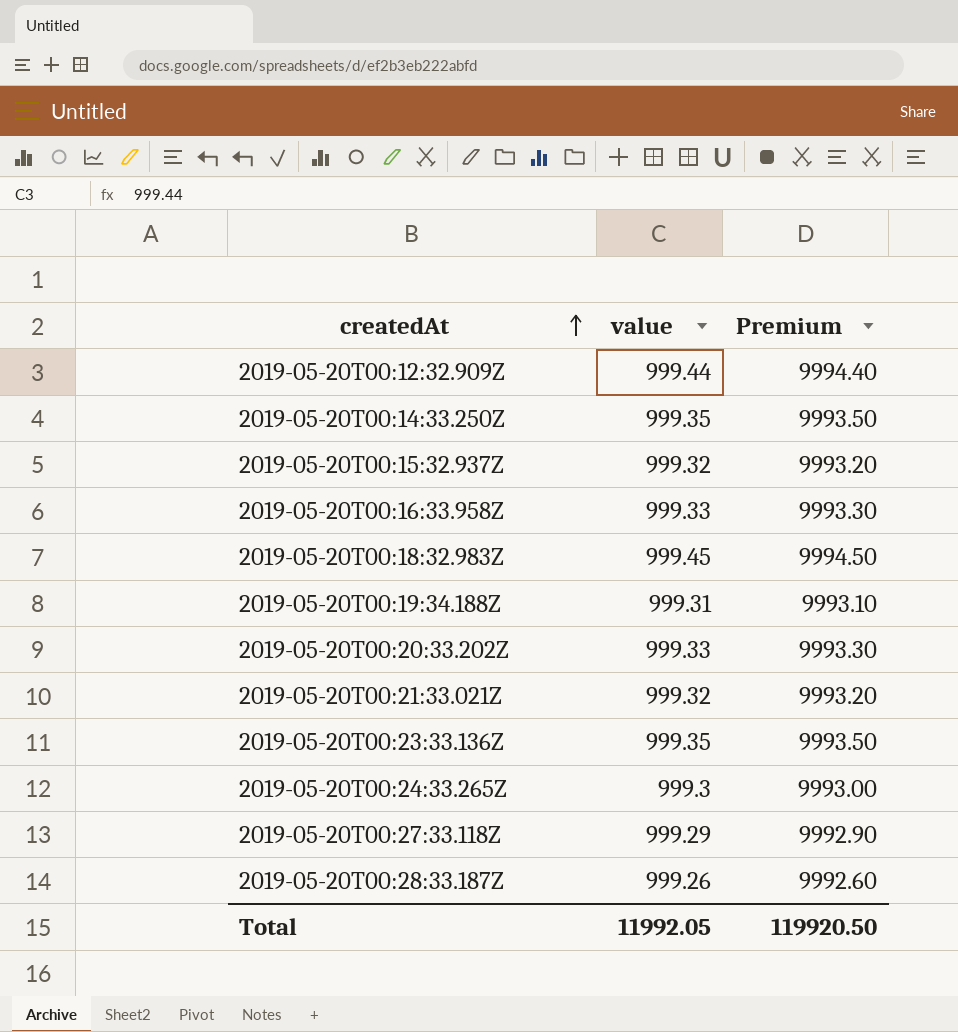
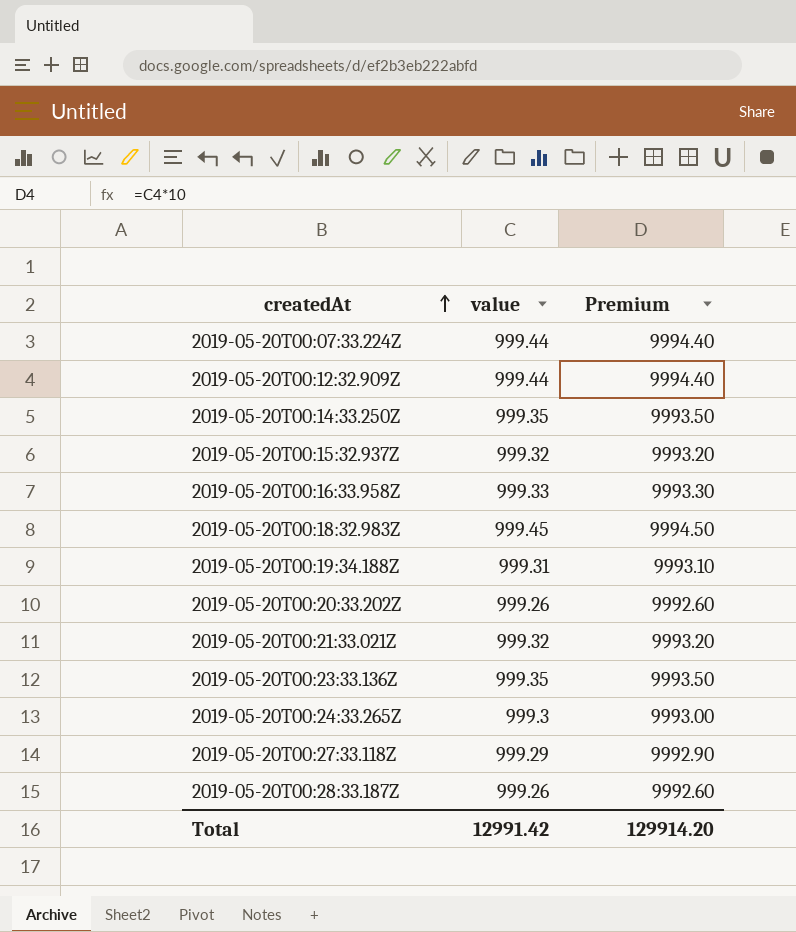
row 2019-05-20T00:07:33.224Z: none -> 999.44 | 9994.40
2019-05-20T00:20:33.202Z | value: 999.33 -> 999.26
2019-05-20T00:20:33.202Z | Premium: 9993.30 -> 9992.60
Total | value: 11992.05 -> 12991.42
Total | Premium: 119920.50 -> 129914.20

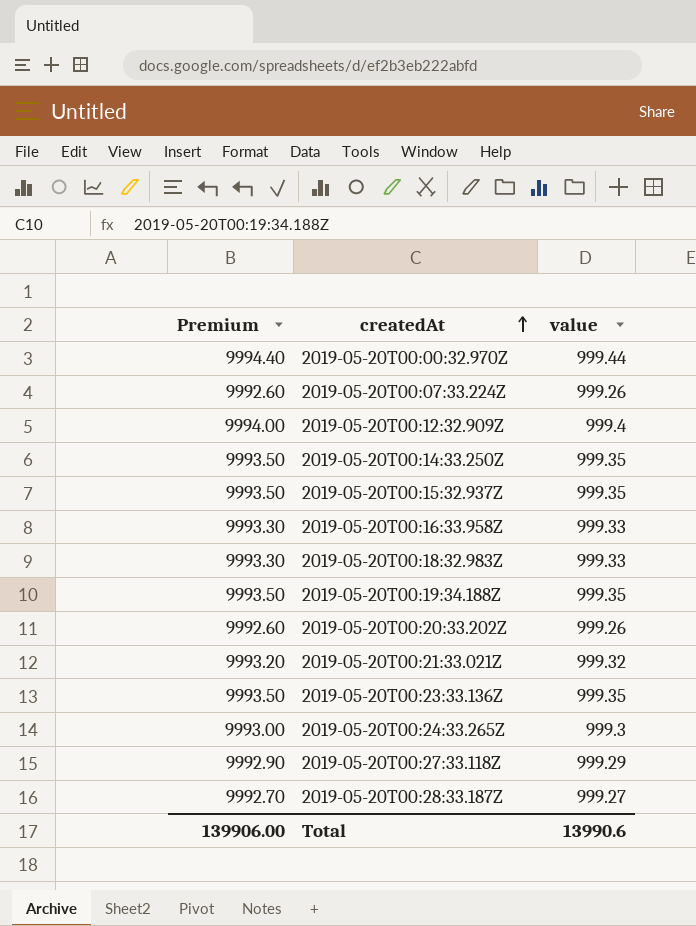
column Premium | position: 3 -> 1
row 2019-05-20T00:00:32.970Z: none -> 9994.40 | 999.44
2019-05-20T00:07:33.224Z | Premium: 9994.40 -> 9992.60
2019-05-20T00:07:33.224Z | value: 999.44 -> 999.26
2019-05-20T00:12:32.909Z | Premium: 9994.40 -> 9994.00
2019-05-20T00:12:32.909Z | value: 999.44 -> 999.4
2019-05-20T00:15:32.937Z | Premium: 9993.20 -> 9993.50
2019-05-20T00:15:32.937Z | value: 999.32 -> 999.35
2019-05-20T00:18:32.983Z | Premium: 9994.50 -> 9993.30
2019-05-20T00:18:32.983Z | value: 999.45 -> 999.33
2019-05-20T00:19:34.188Z | Premium: 9993.10 -> 9993.50
2019-05-20T00:19:34.188Z | value: 999.31 -> 999.35
2019-05-20T00:28:33.187Z | Premium: 9992.60 -> 9992.70
2019-05-20T00:28:33.187Z | value: 999.26 -> 999.27
Total | Premium: 129914.20 -> 139906.00
Total | value: 12991.42 -> 13990.6

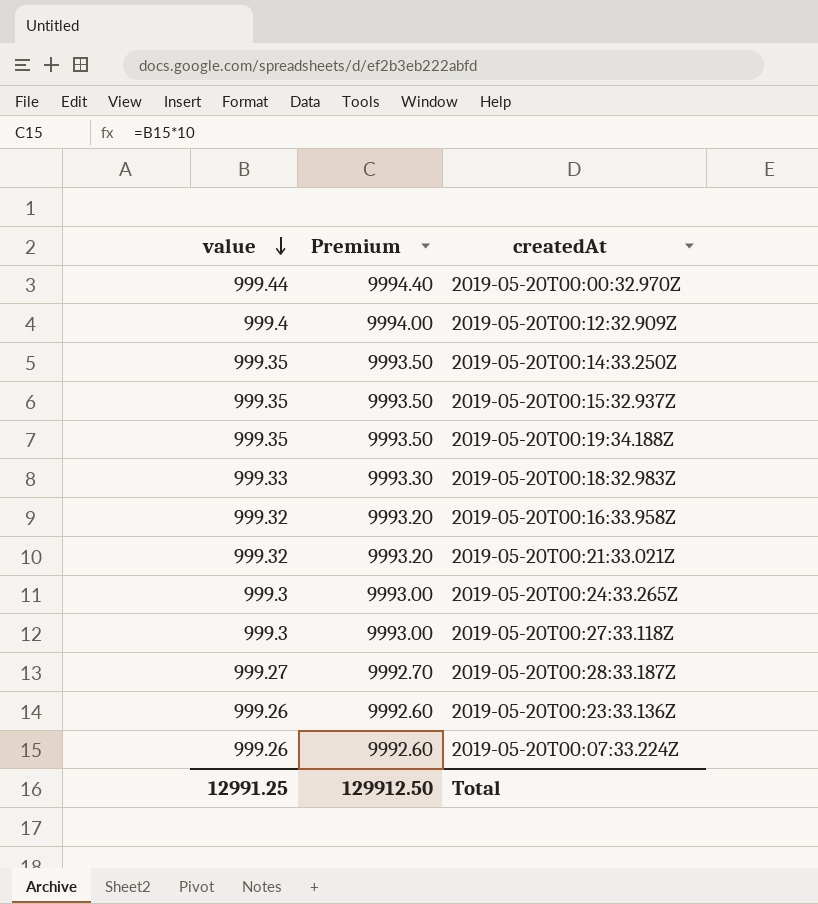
row order: createdAt ascending -> value descending
column value | position: 3 -> 1
row 2019-05-20T00:20:33.202Z: 9992.60 | 999.26 -> none
2019-05-20T00:16:33.958Z | value: 999.33 -> 999.32
2019-05-20T00:16:33.958Z | Premium: 9993.30 -> 9993.20
2019-05-20T00:27:33.118Z | value: 999.29 -> 999.3
2019-05-20T00:27:33.118Z | Premium: 9992.90 -> 9993.00
2019-05-20T00:23:33.136Z | value: 999.35 -> 999.26
2019-05-20T00:23:33.136Z | Premium: 9993.50 -> 9992.60
Total | value: 13990.6 -> 12991.25
Total | Premium: 139906.00 -> 129912.50

